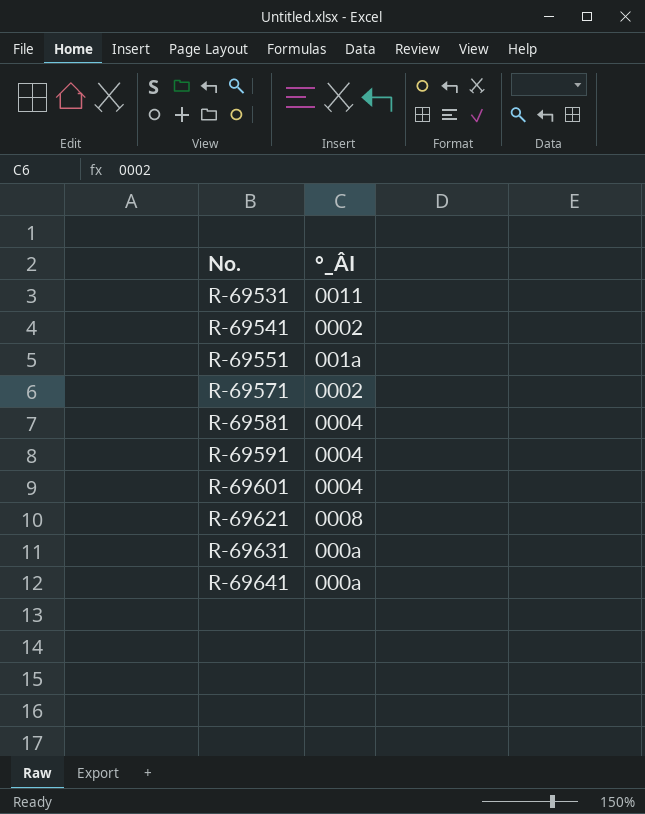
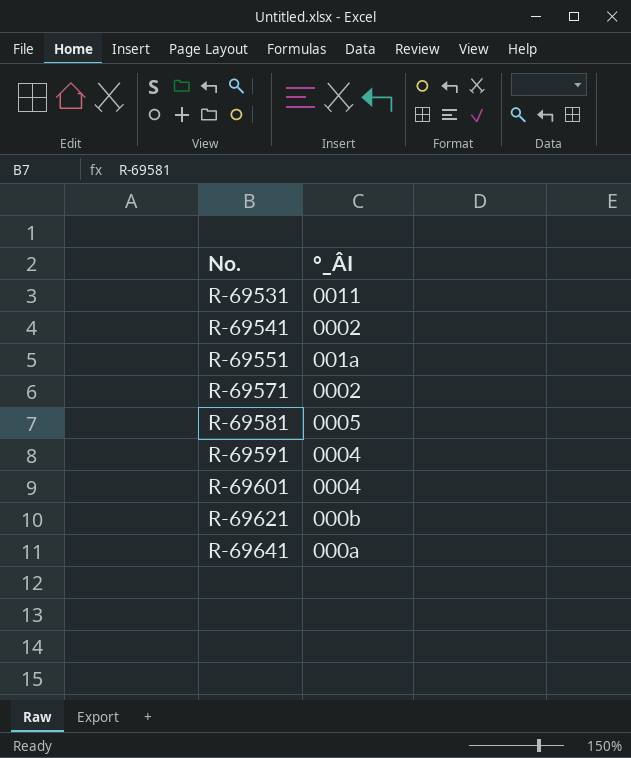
row R-69631: 000a -> none
R-69581 | °_ÂI: 0004 -> 0005
R-69621 | °_ÂI: 0008 -> 000b

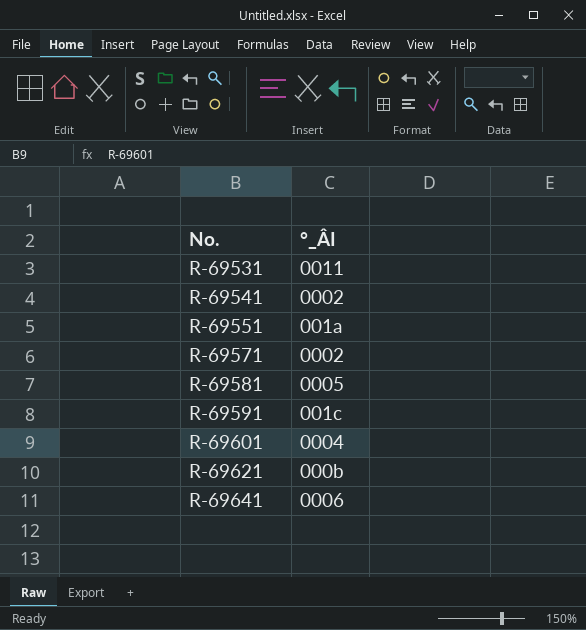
R-69591 | °_ÂI: 0004 -> 001c
R-69641 | °_ÂI: 000a -> 0006

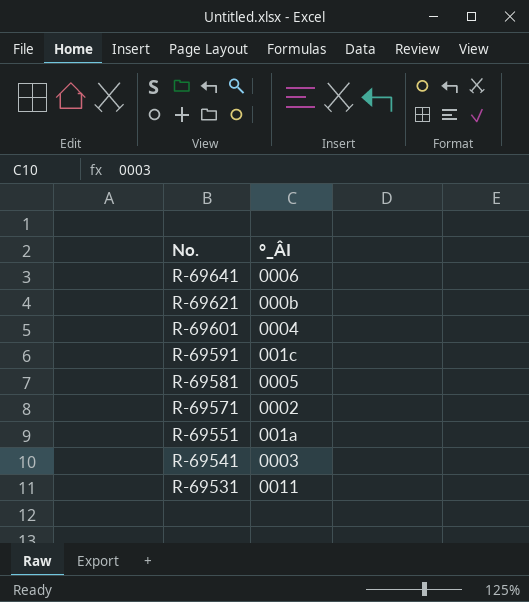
row order: No. ascending -> No. descending
R-69541 | °_ÂI: 0002 -> 0003

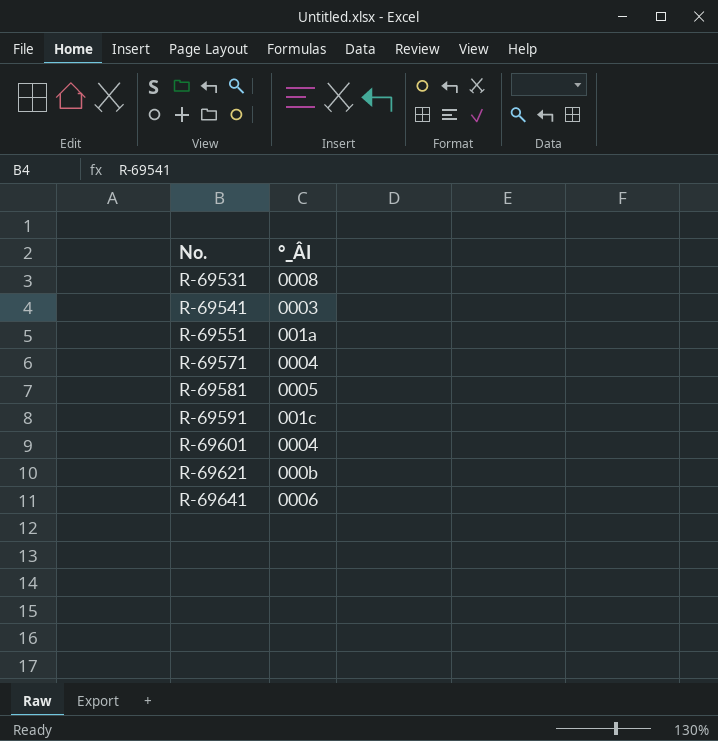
row order: No. descending -> No. ascending
R-69531 | °_ÂI: 0011 -> 0008
R-69571 | °_ÂI: 0002 -> 0004

